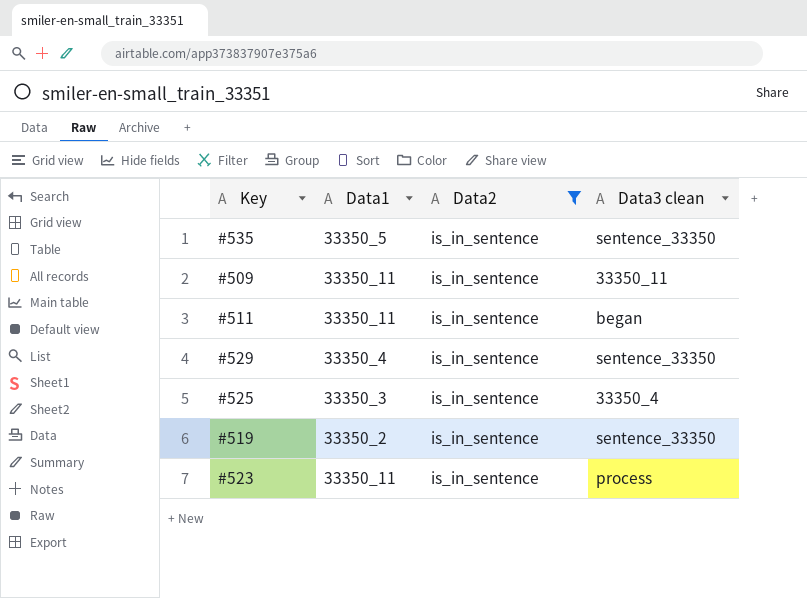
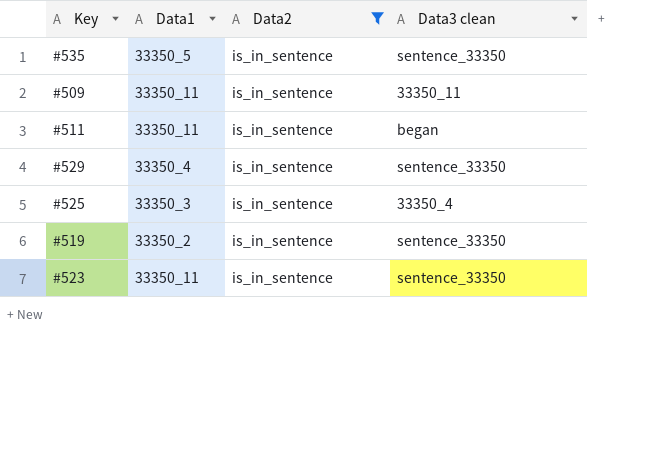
#523 | Data3 clean: process -> sentence_33350

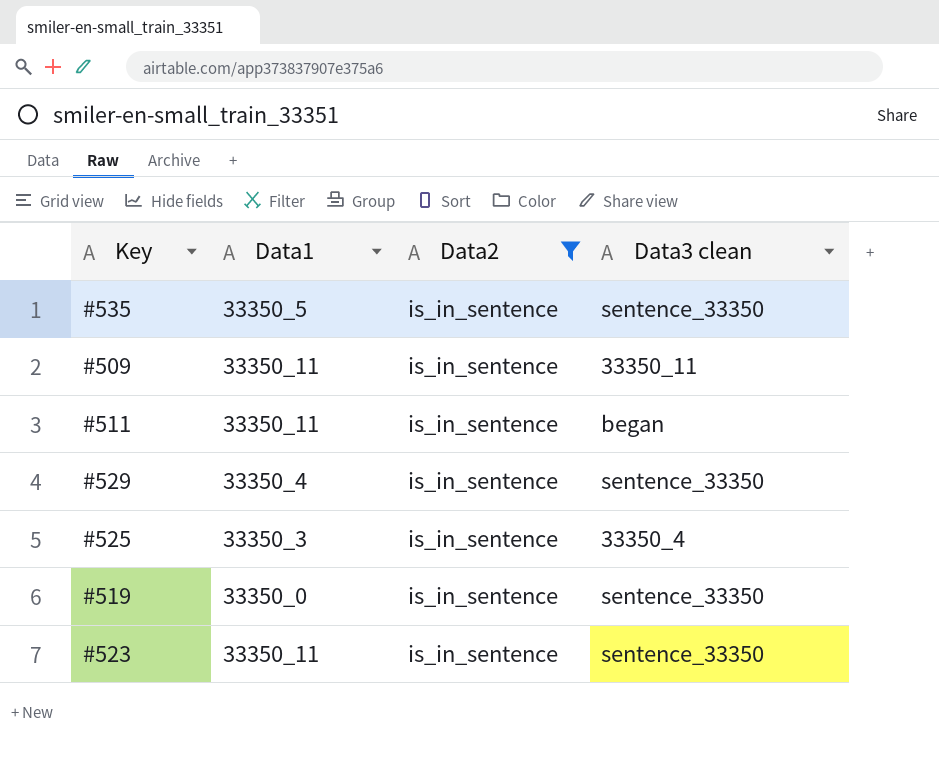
#519 | Data1: 33350_2 -> 33350_0

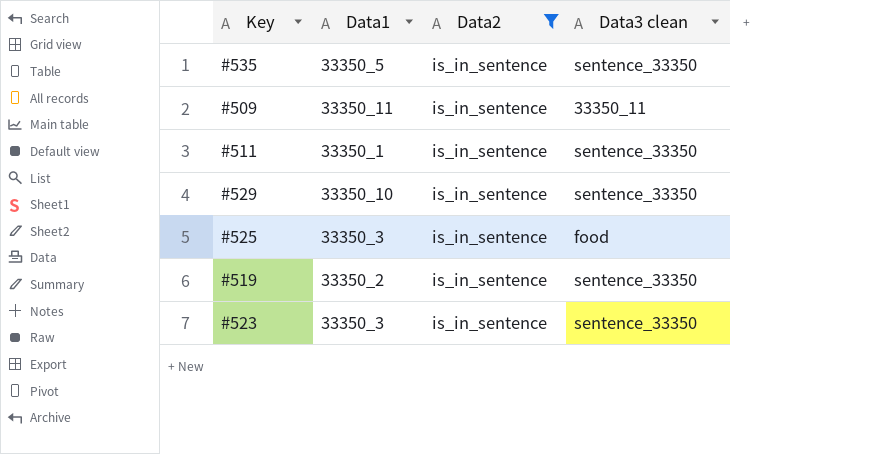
#511 | Data1: 33350_11 -> 33350_1
#511 | Data3 clean: began -> sentence_33350
#529 | Data1: 33350_4 -> 33350_10
#525 | Data3 clean: 33350_4 -> food
#519 | Data1: 33350_0 -> 33350_2
#523 | Data1: 33350_11 -> 33350_3

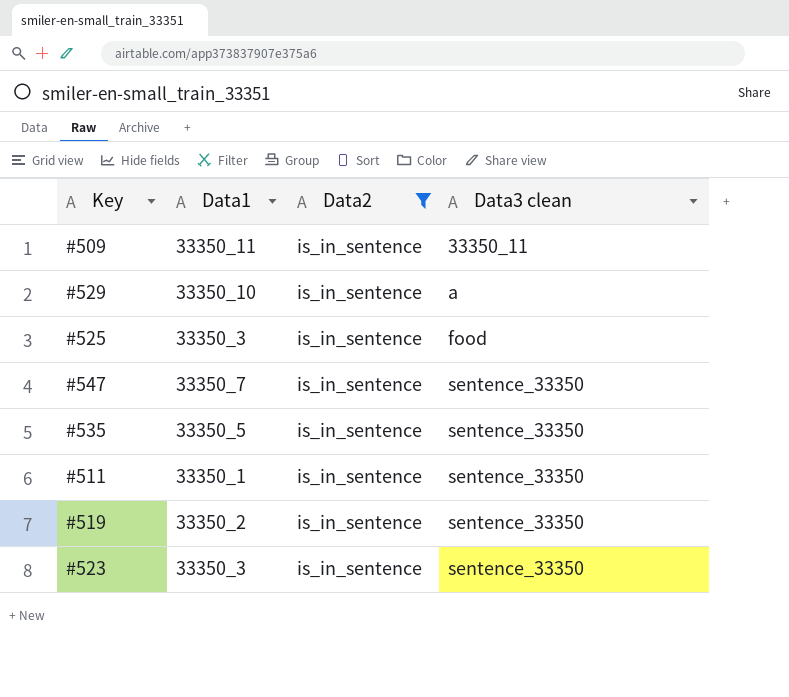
row order: none -> Data3 clean ascending
#529 | Data3 clean: sentence_33350 -> a
row #547: none -> 33350_7 | is_in_sentence | sentence_33350

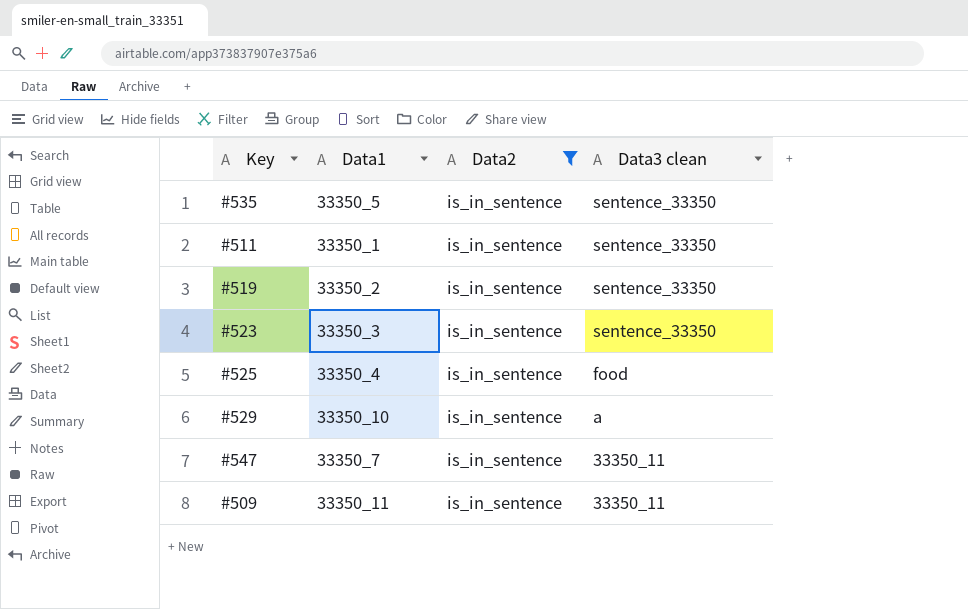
row order: Data3 clean ascending -> Data3 clean descending
#525 | Data1: 33350_3 -> 33350_4
#547 | Data3 clean: sentence_33350 -> 33350_11

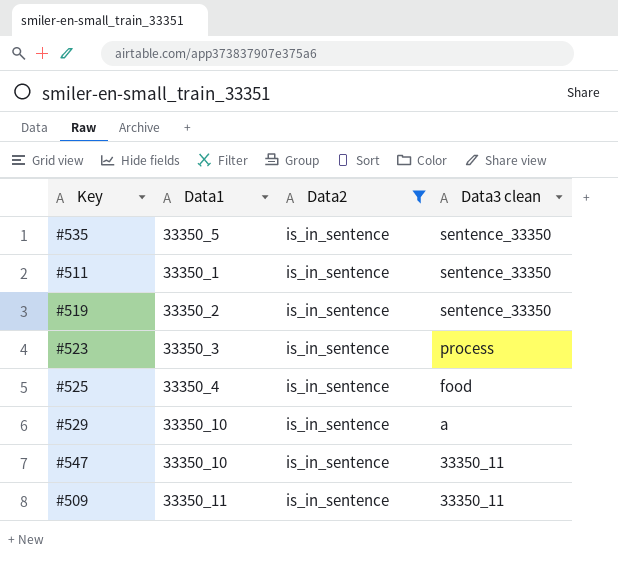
#523 | Data3 clean: sentence_33350 -> process
#547 | Data1: 33350_7 -> 33350_10

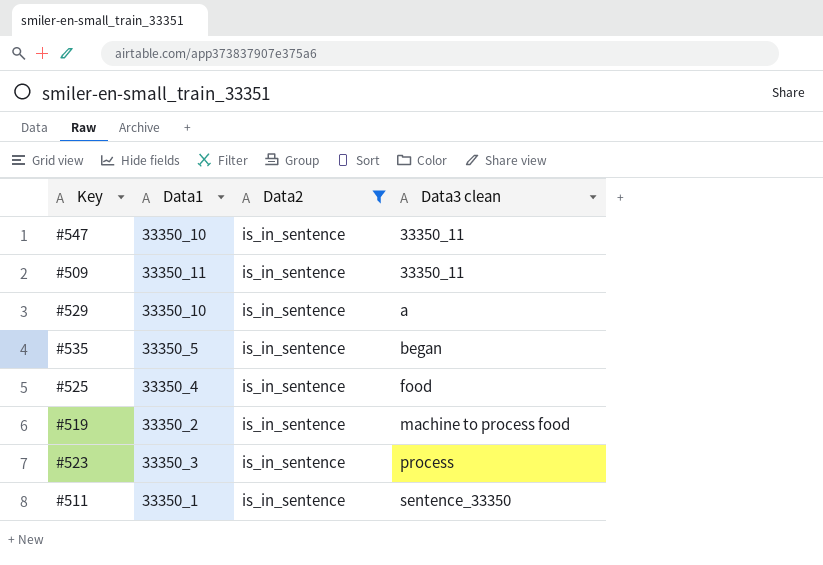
row order: Data3 clean descending -> Data3 clean ascending
#535 | Data3 clean: sentence_33350 -> began
#519 | Data3 clean: sentence_33350 -> machine to process food

